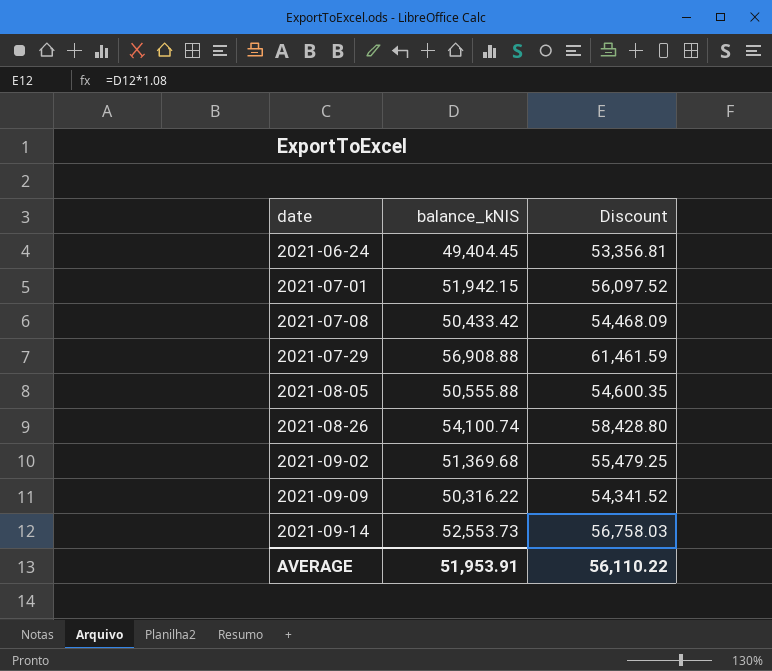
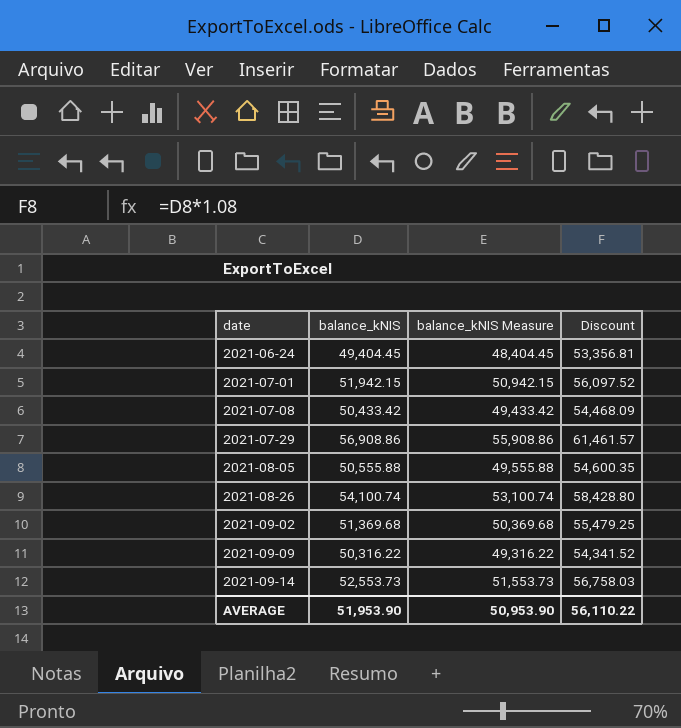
column balance_kNIS Measure | formula: none -> [balance_kNIS] - 1000
2021-07-29 | balance_kNIS: 56,908.88 -> 56,908.86
2021-07-29 | Discount: 61,461.59 -> 61,461.57
AVERAGE | balance_kNIS: 51,953.91 -> 51,953.90

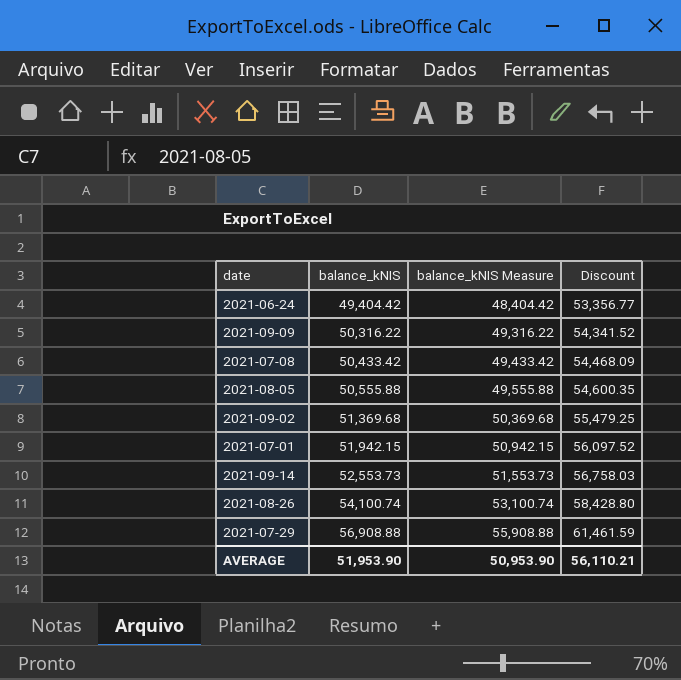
row order: date ascending -> balance_kNIS ascending
2021-06-24 | balance_kNIS: 49,404.45 -> 49,404.42
2021-06-24 | balance_kNIS Measure: 48,404.45 -> 48,404.42
2021-06-24 | Discount: 53,356.81 -> 53,356.77
2021-07-29 | balance_kNIS: 56,908.86 -> 56,908.88
2021-07-29 | balance_kNIS Measure: 55,908.86 -> 55,908.88
2021-07-29 | Discount: 61,461.57 -> 61,461.59
AVERAGE | Discount: 56,110.22 -> 56,110.21

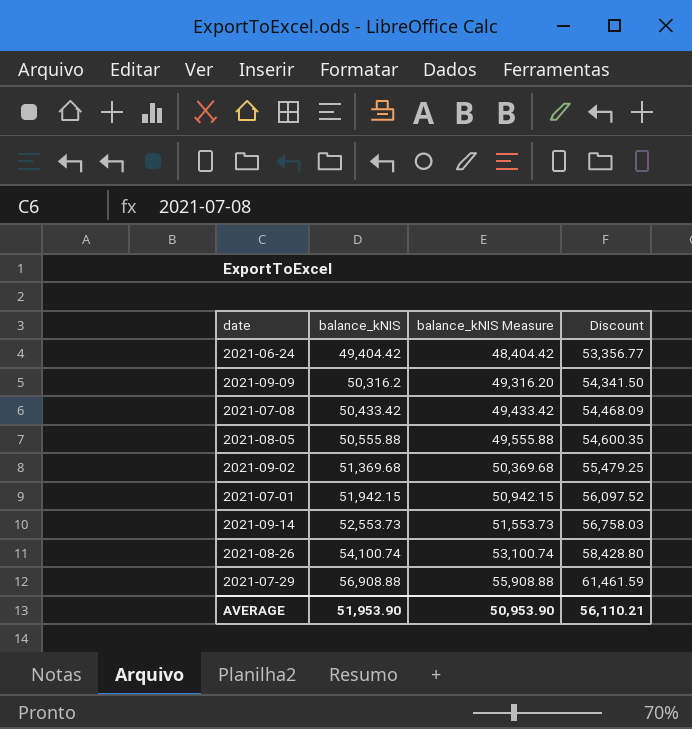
2021-09-09 | balance_kNIS: 50,316.22 -> 50,316.2
2021-09-09 | balance_kNIS Measure: 49,316.22 -> 49,316.20
2021-09-09 | Discount: 54,341.52 -> 54,341.50

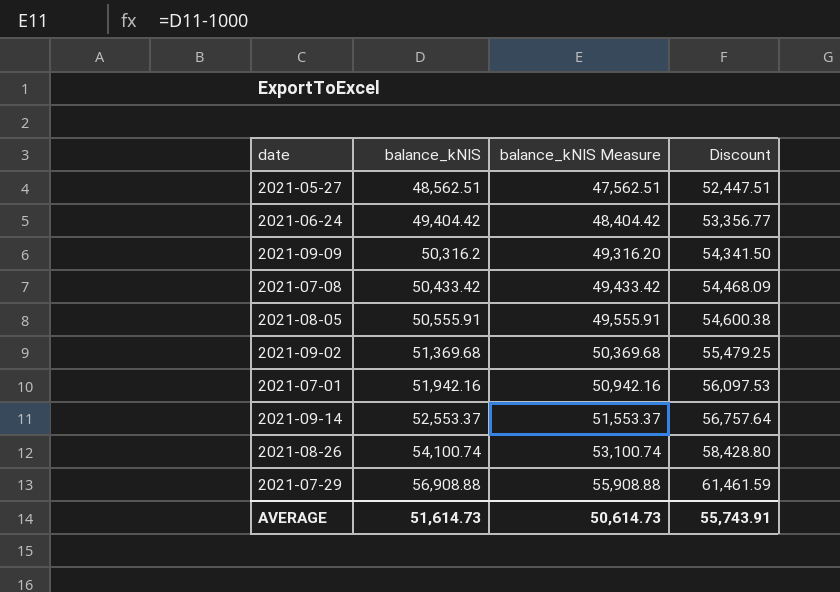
row 2021-05-27: none -> 48,562.51 | 47,562.51 | 52,447.51
2021-08-05 | balance_kNIS: 50,555.88 -> 50,555.91
2021-08-05 | balance_kNIS Measure: 49,555.88 -> 49,555.91
2021-08-05 | Discount: 54,600.35 -> 54,600.38
2021-07-01 | balance_kNIS: 51,942.15 -> 51,942.16
2021-07-01 | balance_kNIS Measure: 50,942.15 -> 50,942.16
2021-07-01 | Discount: 56,097.52 -> 56,097.53
2021-09-14 | balance_kNIS: 52,553.73 -> 52,553.37
2021-09-14 | balance_kNIS Measure: 51,553.73 -> 51,553.37
2021-09-14 | Discount: 56,758.03 -> 56,757.64
AVERAGE | balance_kNIS: 51,953.90 -> 51,614.73
AVERAGE | balance_kNIS Measure: 50,953.90 -> 50,614.73
AVERAGE | Discount: 56,110.21 -> 55,743.91

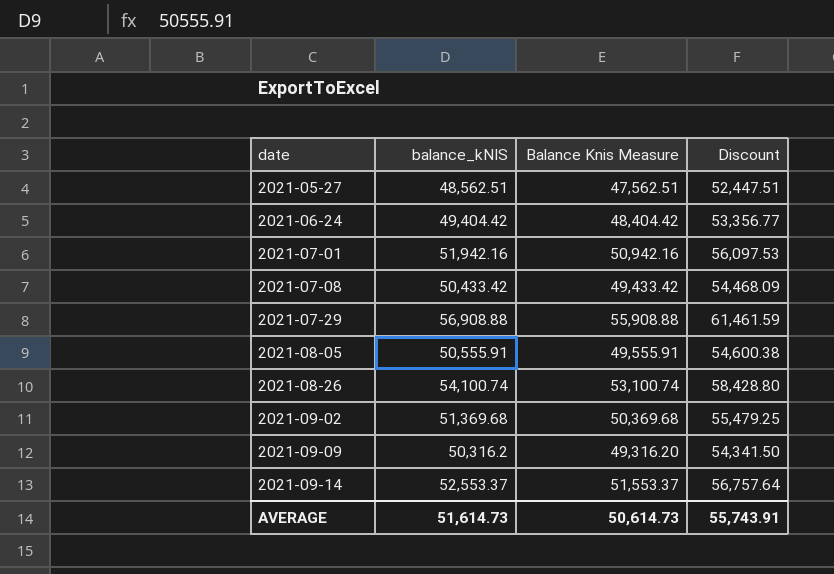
row order: balance_kNIS ascending -> date ascending
column name: balance_kNIS Measure -> Balance Knis Measure

